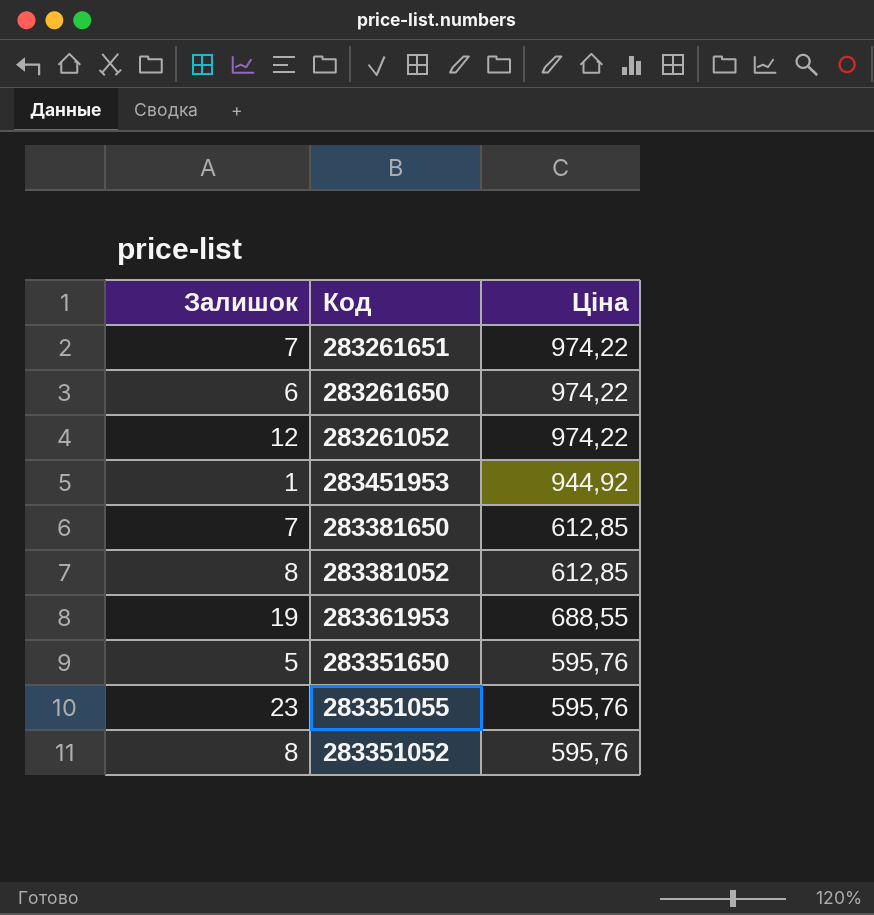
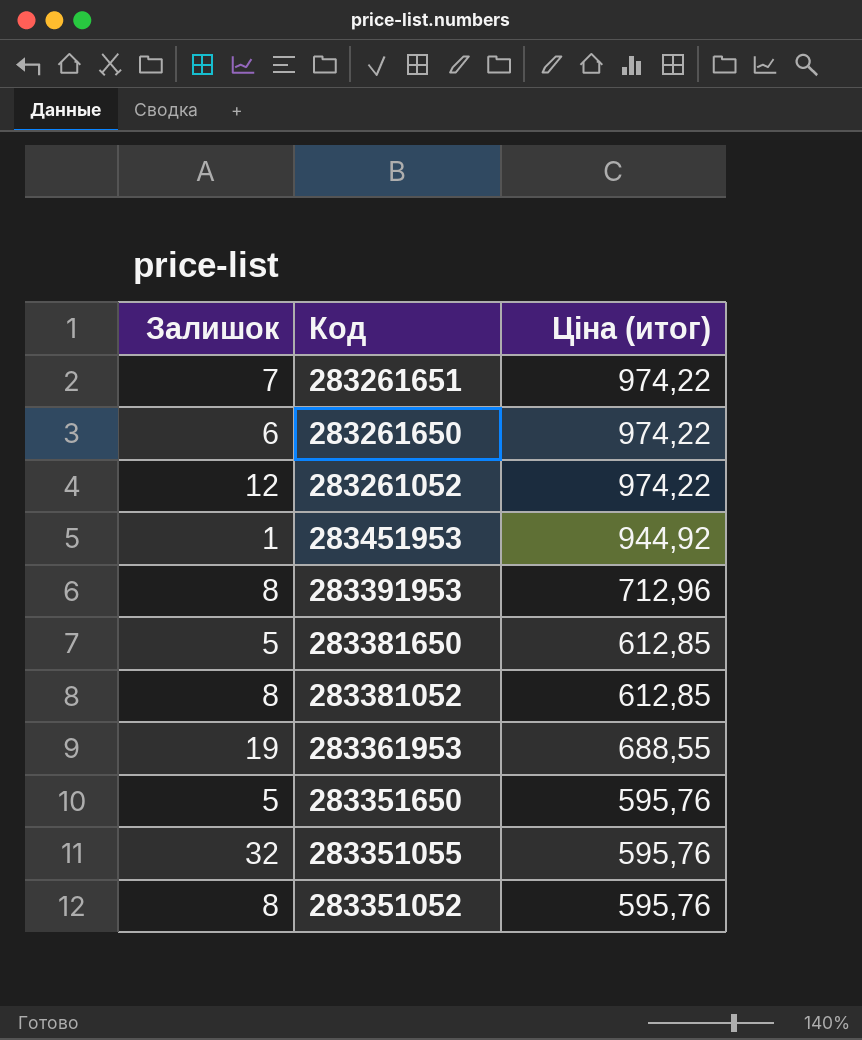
column name: Ціна -> Ціна (итог)
row 283391953: none -> 8 | 712,96
283381650 | Залишок: 7 -> 5
283351055 | Залишок: 23 -> 32

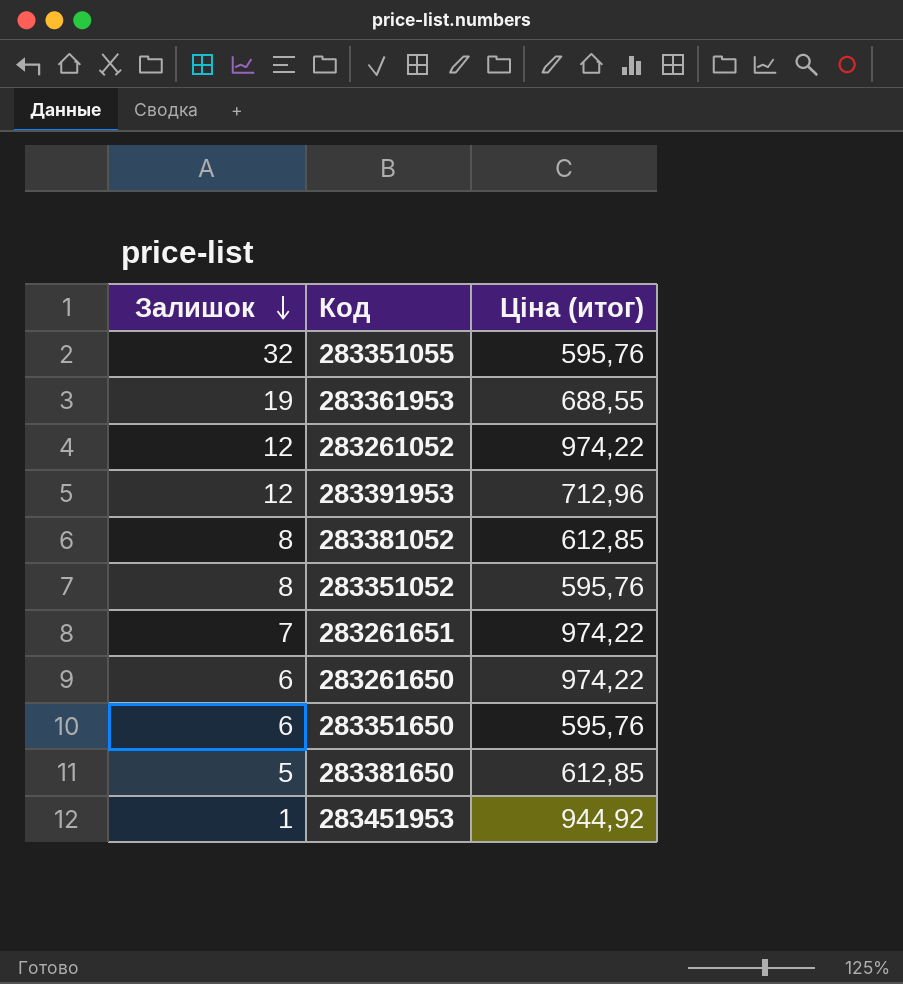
row order: none -> Залишок descending
283391953 | Залишок: 8 -> 12
283351650 | Залишок: 5 -> 6

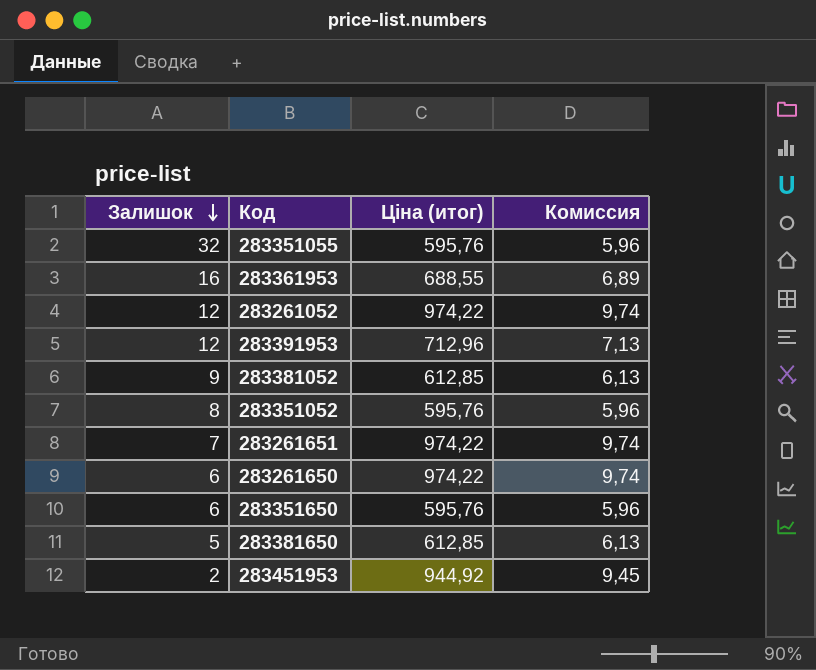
column Комиссия | formula: none -> [Ціна (итог)] * 0,01
283361953 | Залишок: 19 -> 16
283381052 | Залишок: 8 -> 9
283451953 | Залишок: 1 -> 2

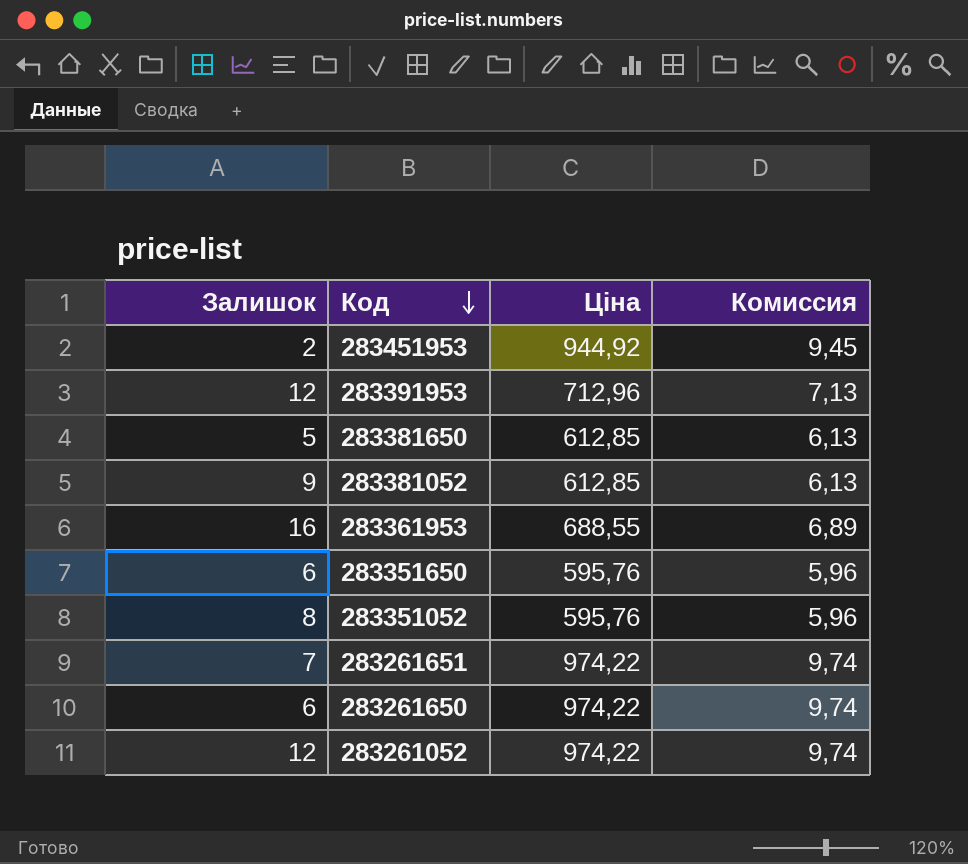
row order: Залишок descending -> Код descending
column name: Ціна (итог) -> Ціна
row 283351055: 32 | 595,76 | 5,96 -> none

